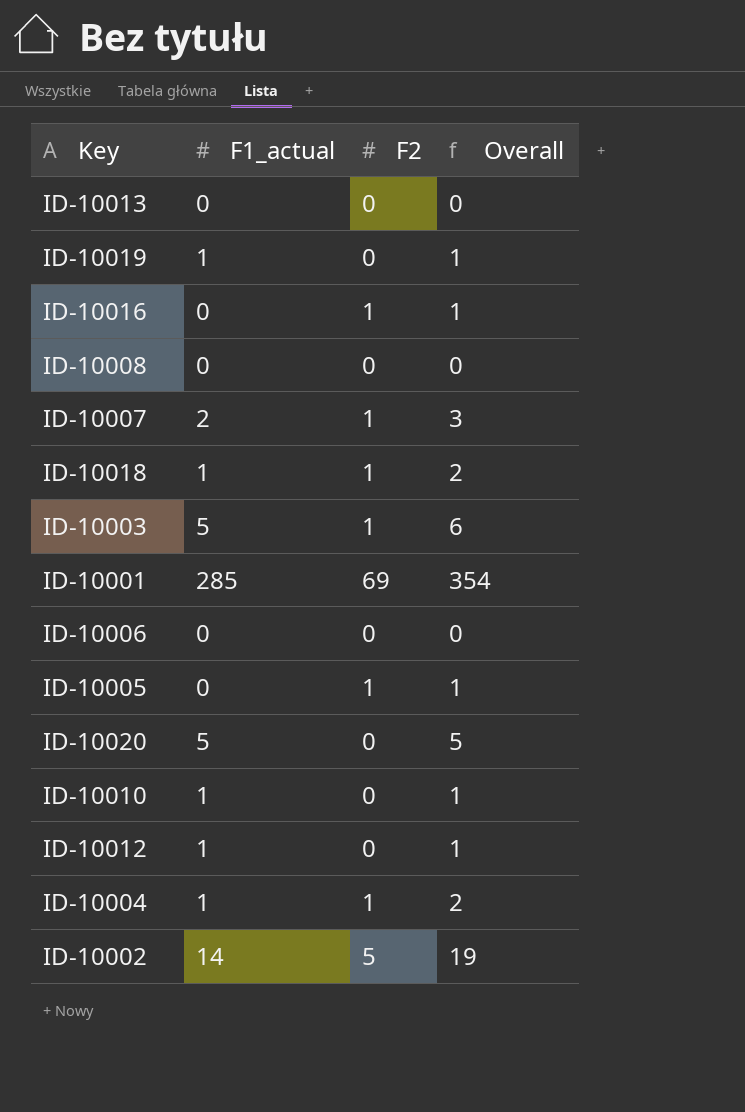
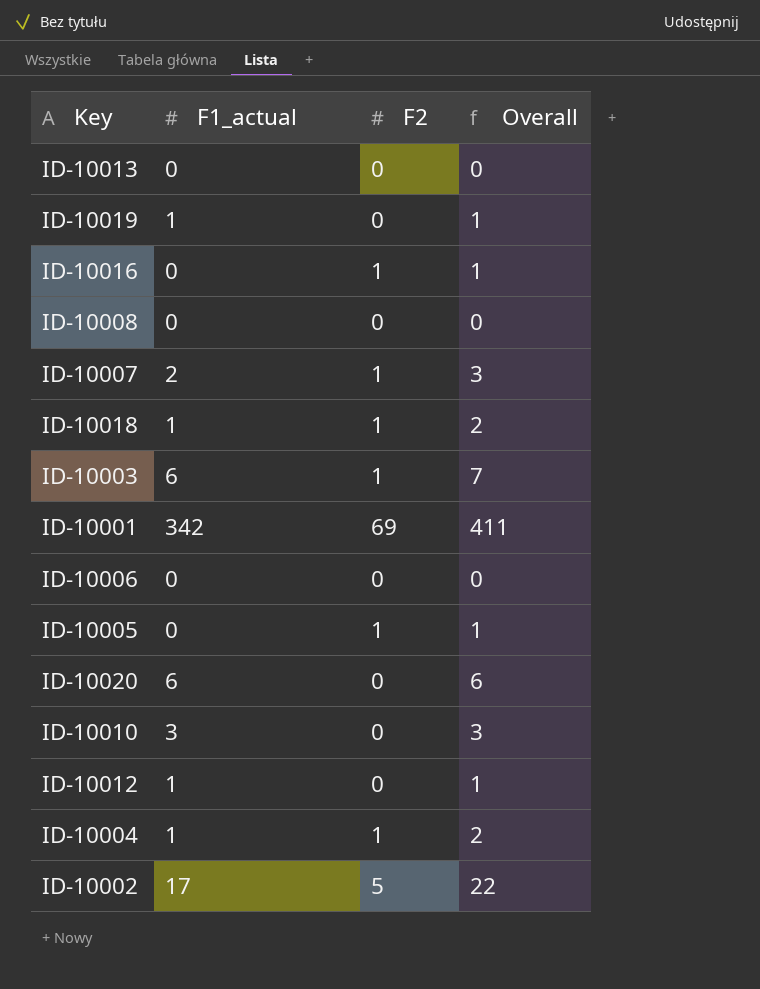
ID-10003 | F1_actual: 5 -> 6
ID-10003 | Overall: 6 -> 7
ID-10001 | F1_actual: 285 -> 342
ID-10001 | Overall: 354 -> 411
ID-10020 | F1_actual: 5 -> 6
ID-10020 | Overall: 5 -> 6
ID-10010 | F1_actual: 1 -> 3
ID-10010 | Overall: 1 -> 3
ID-10002 | F1_actual: 14 -> 17
ID-10002 | Overall: 19 -> 22

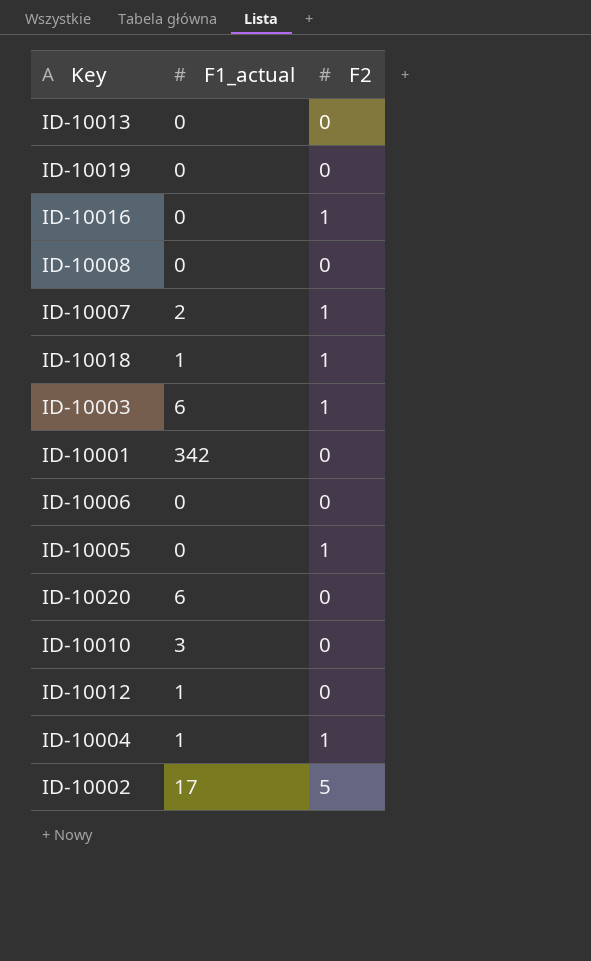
column Overall | formula: [F1_actual] + [F2] -> none
ID-10019 | F1_actual: 1 -> 0
ID-10001 | F2: 69 -> 0

